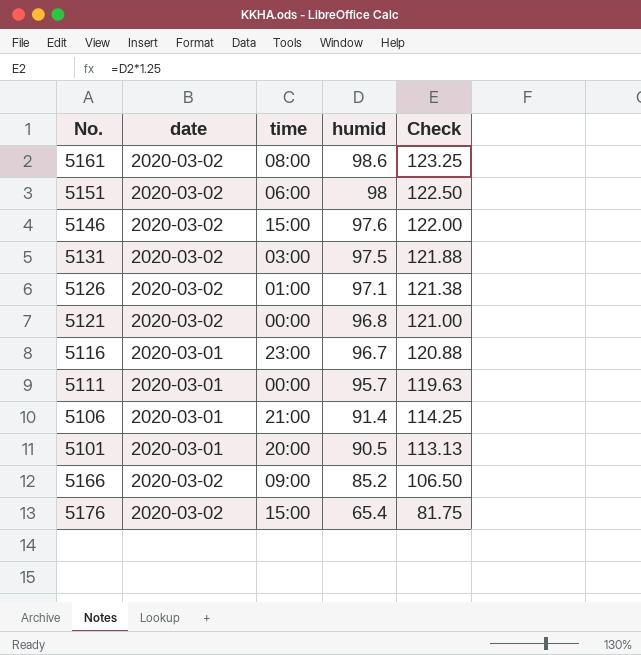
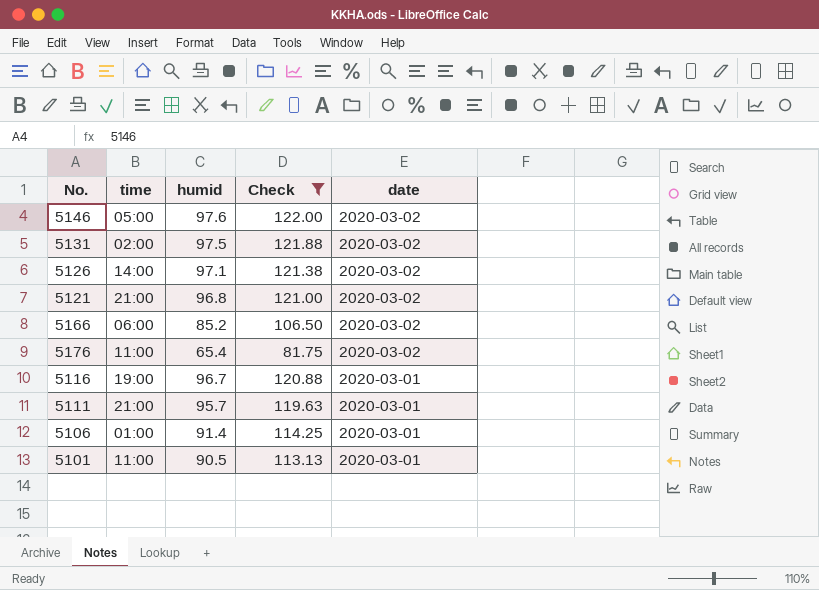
filter: none -> Check <= 122.00
row order: humid descending -> date descending
column date | position: 2 -> 5
5146 | time: 15:00 -> 05:00
5131 | time: 03:00 -> 02:00
5126 | time: 01:00 -> 14:00
5121 | time: 00:00 -> 21:00
5166 | time: 09:00 -> 06:00
5176 | time: 15:00 -> 11:00
5116 | time: 23:00 -> 19:00
5111 | time: 00:00 -> 21:00
5106 | time: 21:00 -> 01:00
5101 | time: 20:00 -> 11:00

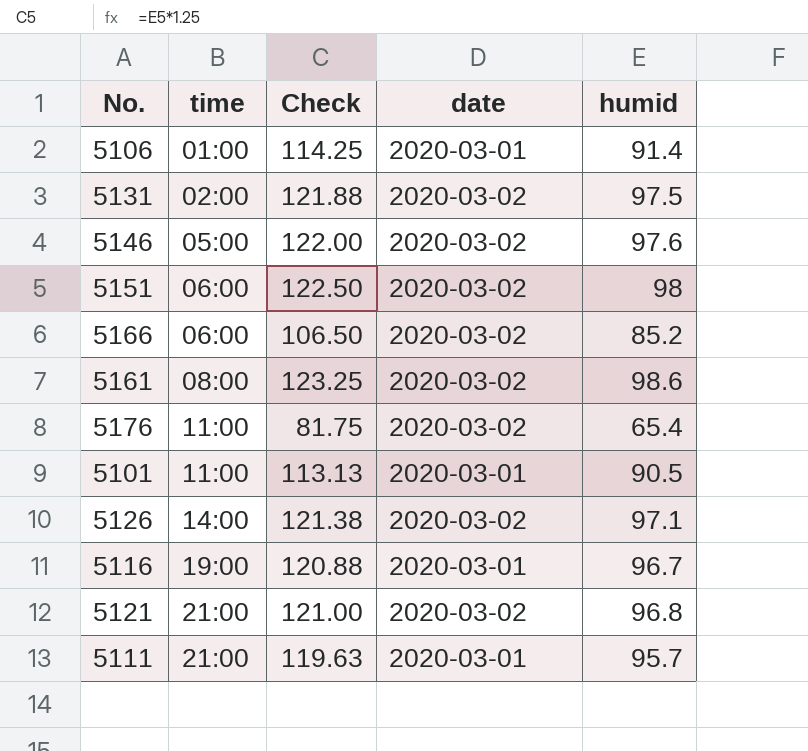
filter: Check <= 122.00 -> none
row order: date descending -> time ascending
column humid | position: 3 -> 5

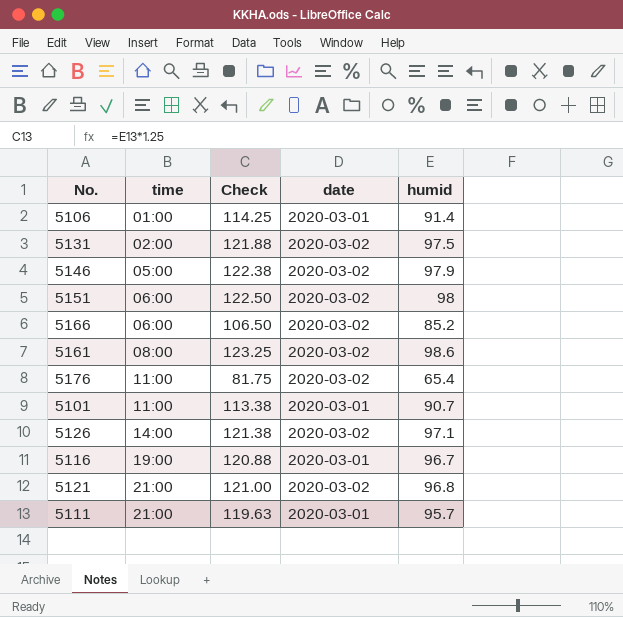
5146 | Check: 122.00 -> 122.38
5146 | humid: 97.6 -> 97.9
5101 | Check: 113.13 -> 113.38
5101 | humid: 90.5 -> 90.7

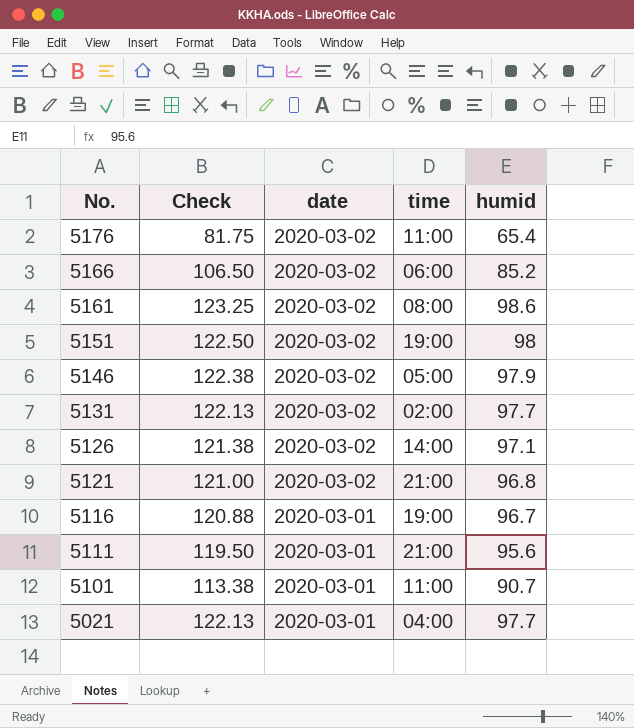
row order: time ascending -> No. descending
column time | position: 2 -> 4
row 5106: 01:00 | 114.25 | 2020-03-01 | 91.4 -> none
5151 | time: 06:00 -> 19:00
5131 | Check: 121.88 -> 122.13
5131 | humid: 97.5 -> 97.7
5111 | Check: 119.63 -> 119.50
5111 | humid: 95.7 -> 95.6
row 5021: none -> 122.13 | 2020-03-01 | 04:00 | 97.7

